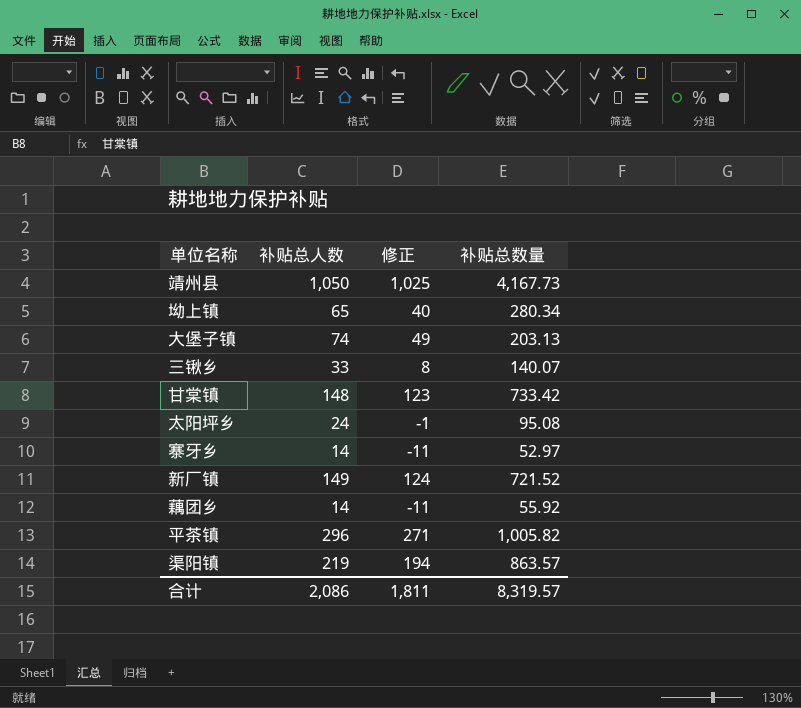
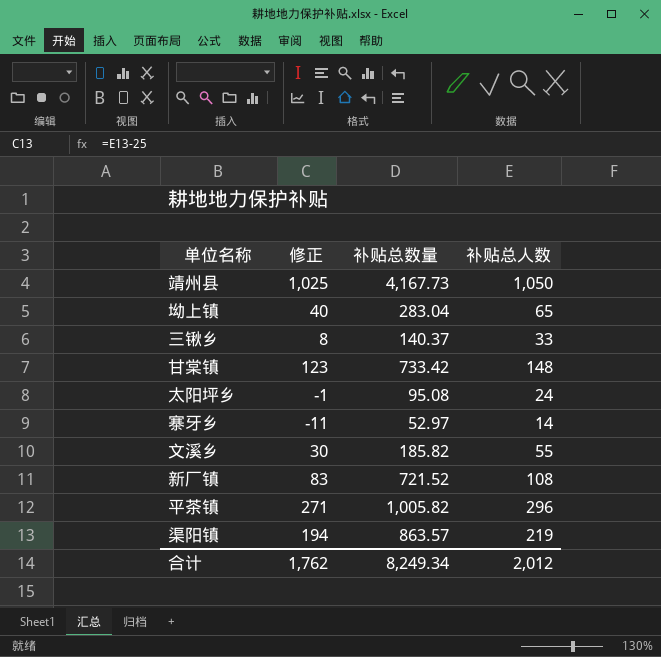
column 补贴总人数 | position: 2 -> 4
row 大堡子镇: 74 | 49 | 203.13 -> none
row 藕团乡: 14 | -11 | 55.92 -> none
坳上镇 | 补贴总数量: 280.34 -> 283.04
三锹乡 | 补贴总数量: 140.07 -> 140.37
row 文溪乡: none -> 30 | 185.82 | 55
新厂镇 | 修正: 124 -> 83
新厂镇 | 补贴总人数: 149 -> 108
合计 | 修正: 1,811 -> 1,762
合计 | 补贴总数量: 8,319.57 -> 8,249.34
合计 | 补贴总人数: 2,086 -> 2,012

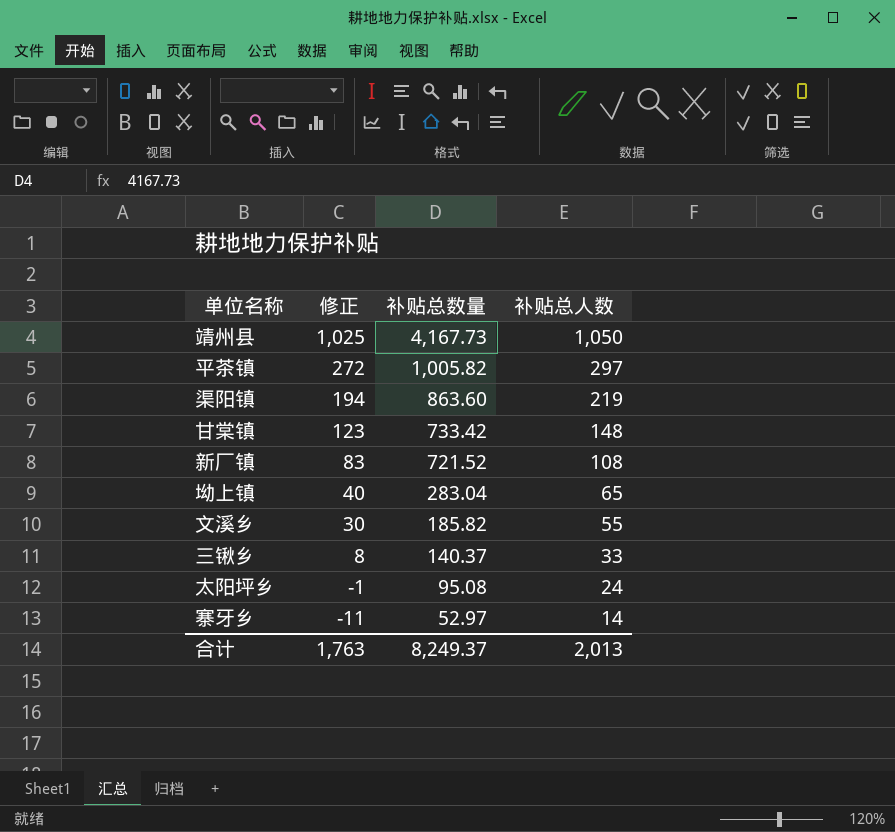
row order: none -> 修正 descending
平茶镇 | 修正: 271 -> 272
平茶镇 | 补贴总人数: 296 -> 297
渠阳镇 | 补贴总数量: 863.57 -> 863.60
合计 | 修正: 1,762 -> 1,763
合计 | 补贴总数量: 8,249.34 -> 8,249.37
合计 | 补贴总人数: 2,012 -> 2,013

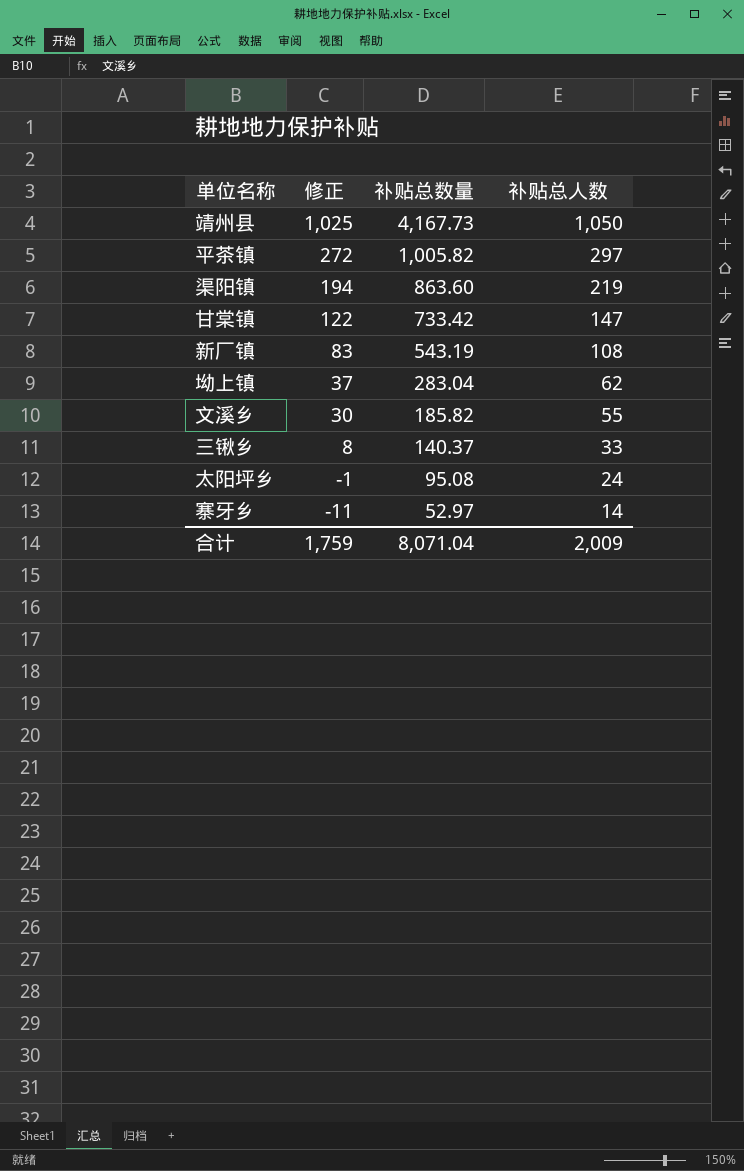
甘棠镇 | 修正: 123 -> 122
甘棠镇 | 补贴总人数: 148 -> 147
新厂镇 | 补贴总数量: 721.52 -> 543.19
坳上镇 | 修正: 40 -> 37
坳上镇 | 补贴总人数: 65 -> 62
合计 | 修正: 1,763 -> 1,759
合计 | 补贴总数量: 8,249.37 -> 8,071.04
合计 | 补贴总人数: 2,013 -> 2,009

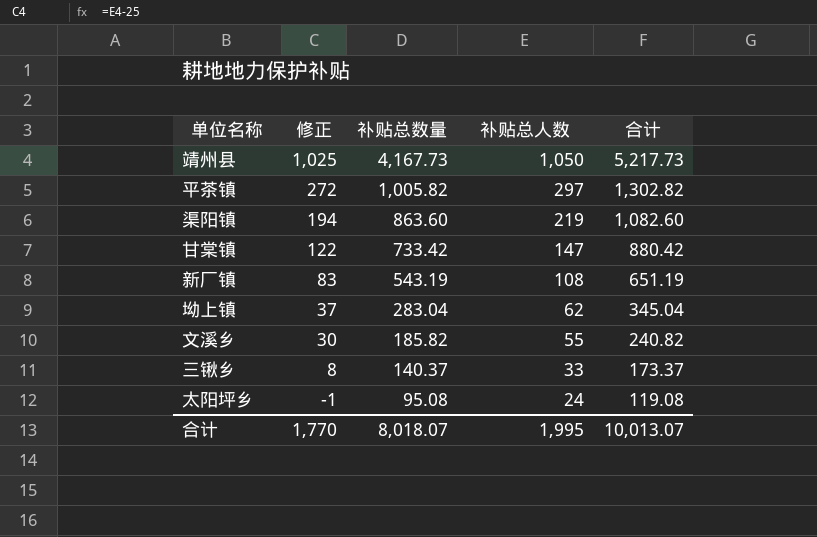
column 合计 | formula: none -> [补贴总数量] + [补贴总人数]
row 寨牙乡: -11 | 52.97 | 14 -> none
合计 | 修正: 1,759 -> 1,770
合计 | 补贴总数量: 8,071.04 -> 8,018.07
合计 | 补贴总人数: 2,009 -> 1,995

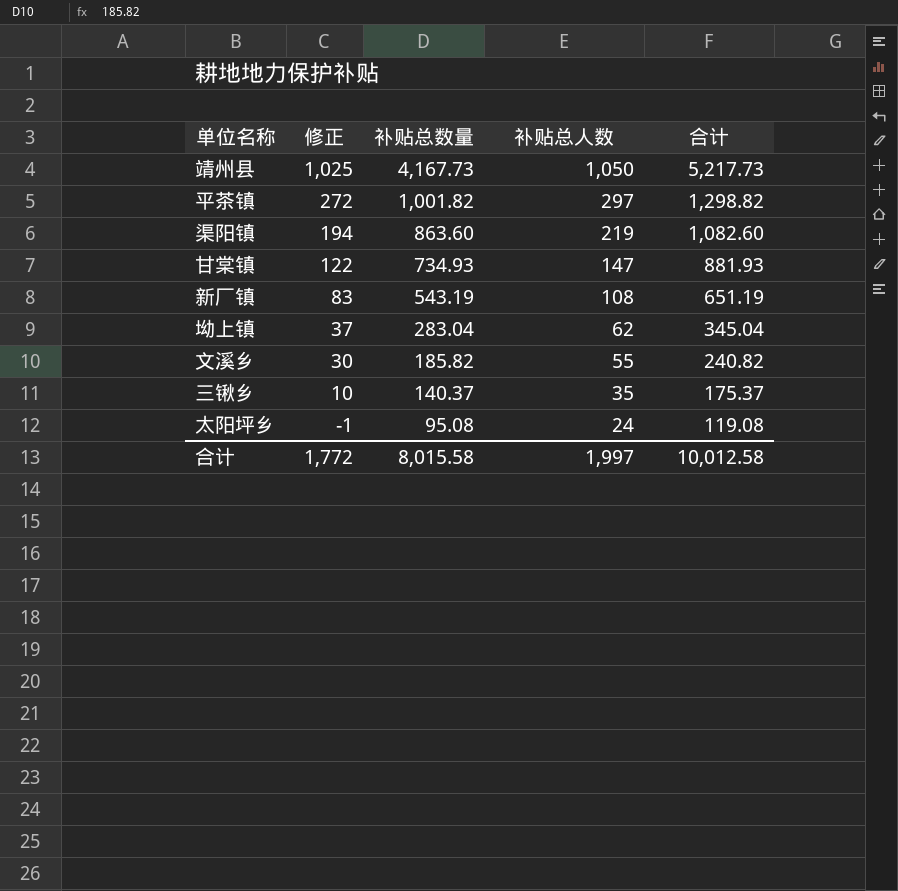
平茶镇 | 补贴总数量: 1,005.82 -> 1,001.82
平茶镇 | 合计: 1,302.82 -> 1,298.82
甘棠镇 | 补贴总数量: 733.42 -> 734.93
甘棠镇 | 合计: 880.42 -> 881.93
三锹乡 | 修正: 8 -> 10
三锹乡 | 补贴总人数: 33 -> 35
三锹乡 | 合计: 173.37 -> 175.37
合计 | 修正: 1,770 -> 1,772
合计 | 补贴总数量: 8,018.07 -> 8,015.58
合计 | 补贴总人数: 1,995 -> 1,997
合计 | 合计: 10,013.07 -> 10,012.58

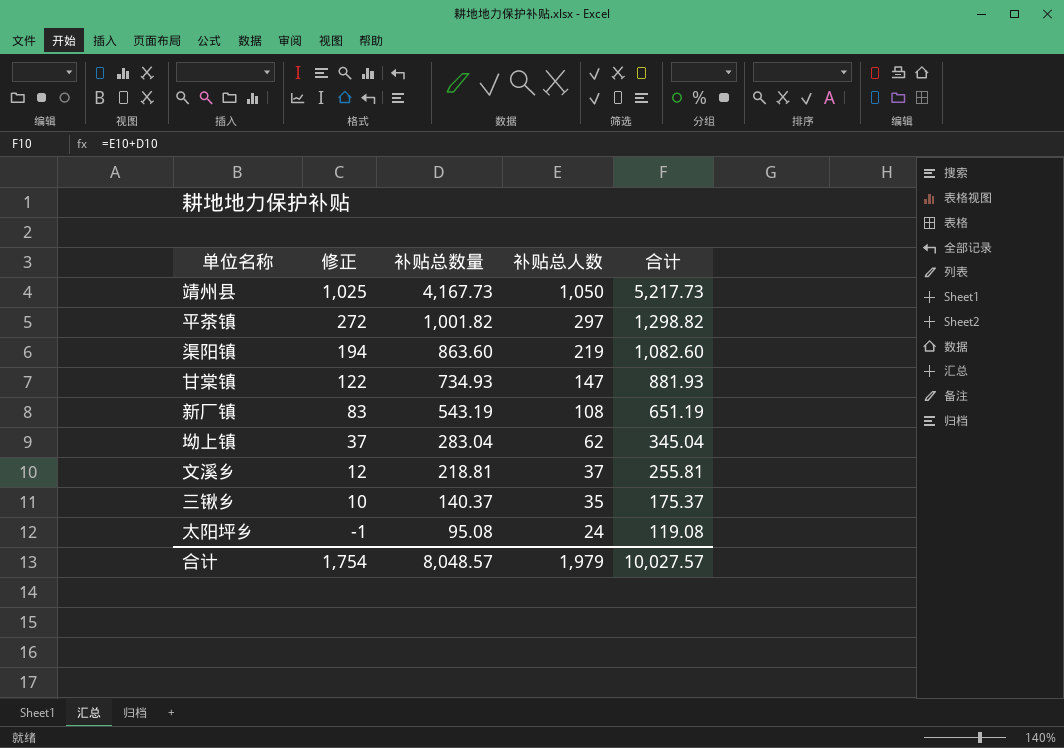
文溪乡 | 修正: 30 -> 12
文溪乡 | 补贴总数量: 185.82 -> 218.81
文溪乡 | 补贴总人数: 55 -> 37
文溪乡 | 合计: 240.82 -> 255.81
合计 | 修正: 1,772 -> 1,754
合计 | 补贴总数量: 8,015.58 -> 8,048.57
合计 | 补贴总人数: 1,997 -> 1,979
合计 | 合计: 10,012.58 -> 10,027.57

